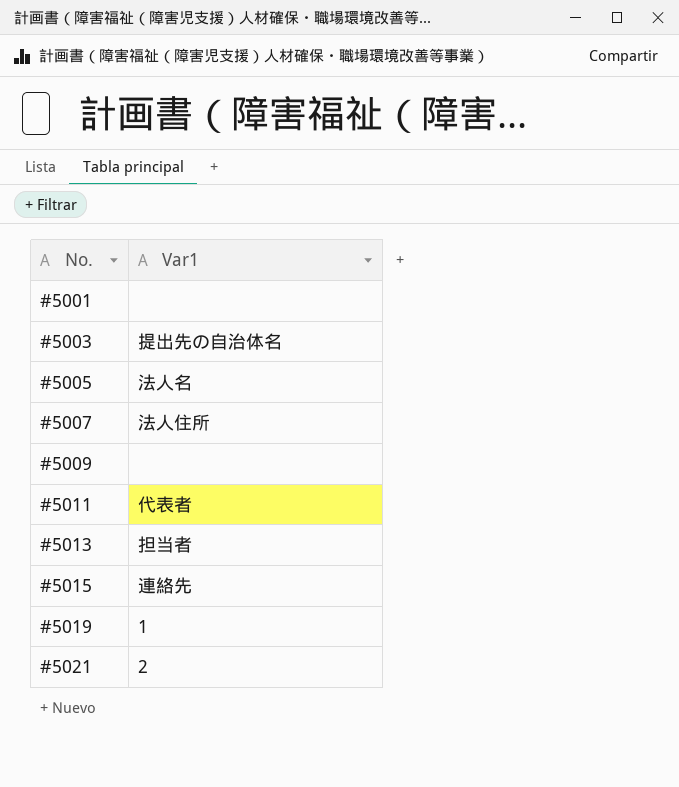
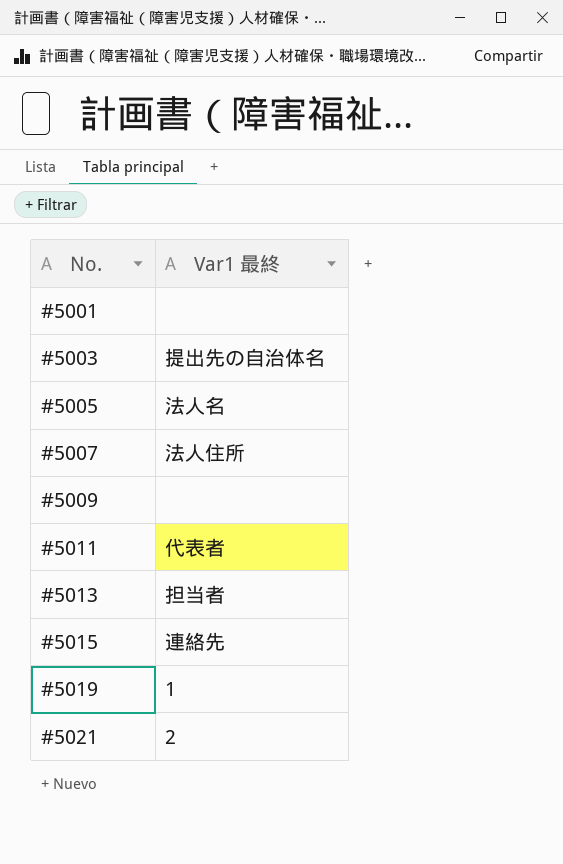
column name: Var1 -> Var1 最終

